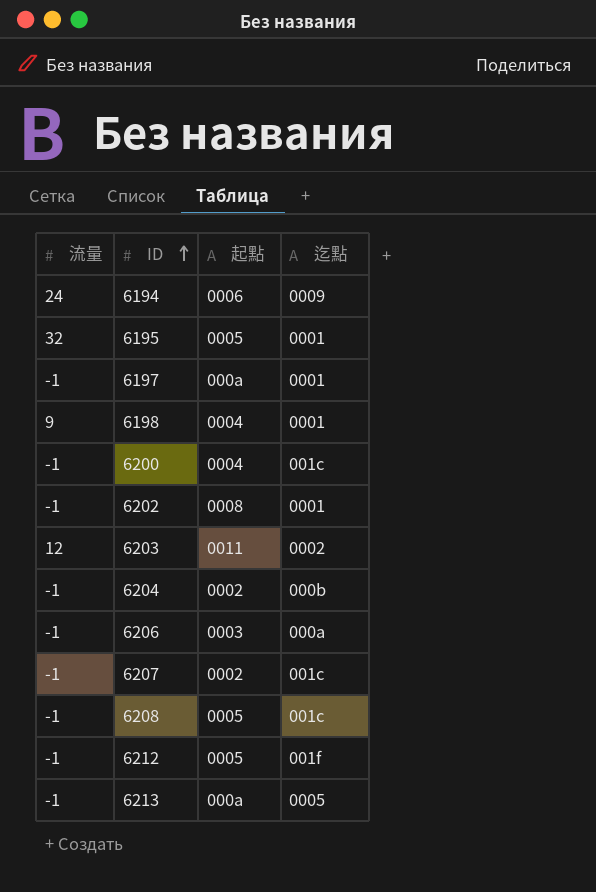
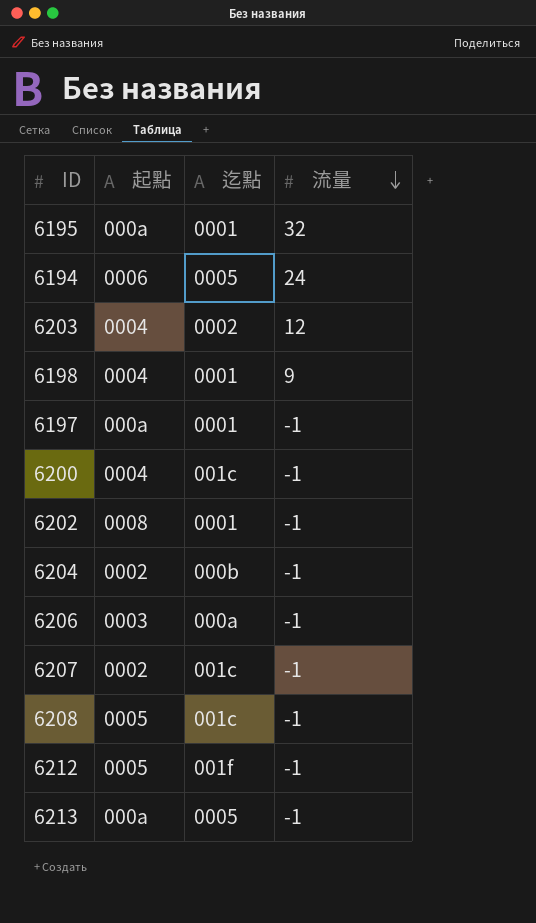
row order: ID ascending -> 流量 descending
column 流量 | position: 1 -> 4
6195 | 起點: 0005 -> 000a
6194 | 迄點: 0009 -> 0005
6203 | 起點: 0011 -> 0004

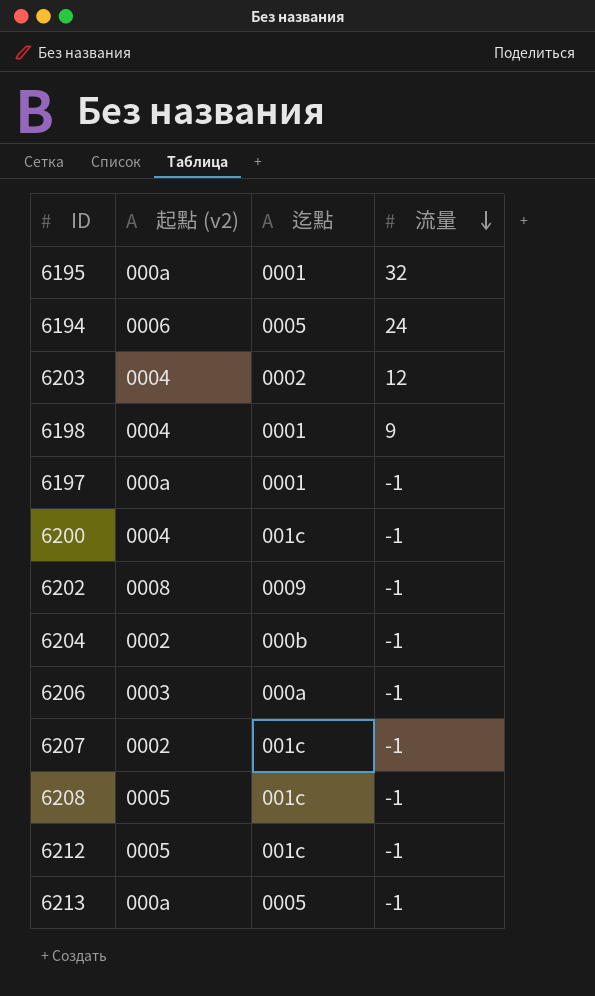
column name: 起點 -> 起點 (v2)
6202 | 迄點: 0001 -> 0009
6212 | 迄點: 001f -> 001c

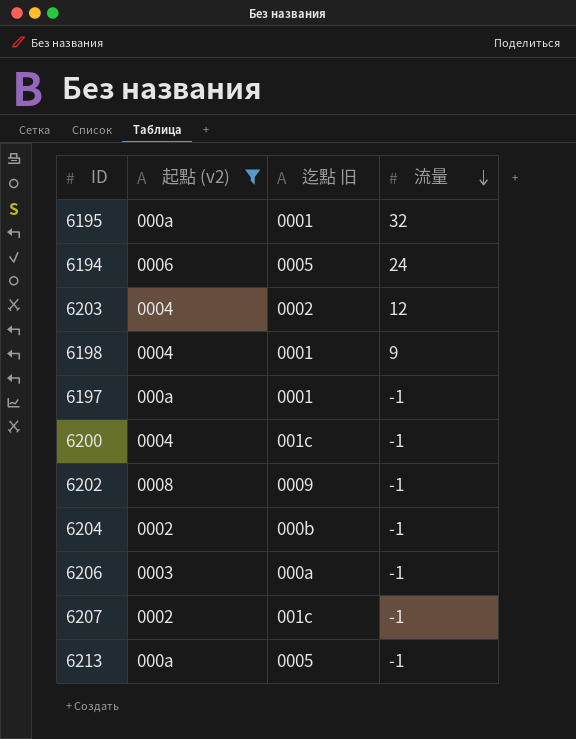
filter: none -> 起點 (v2) != 0005
column name: 迄點 -> 迄點 旧

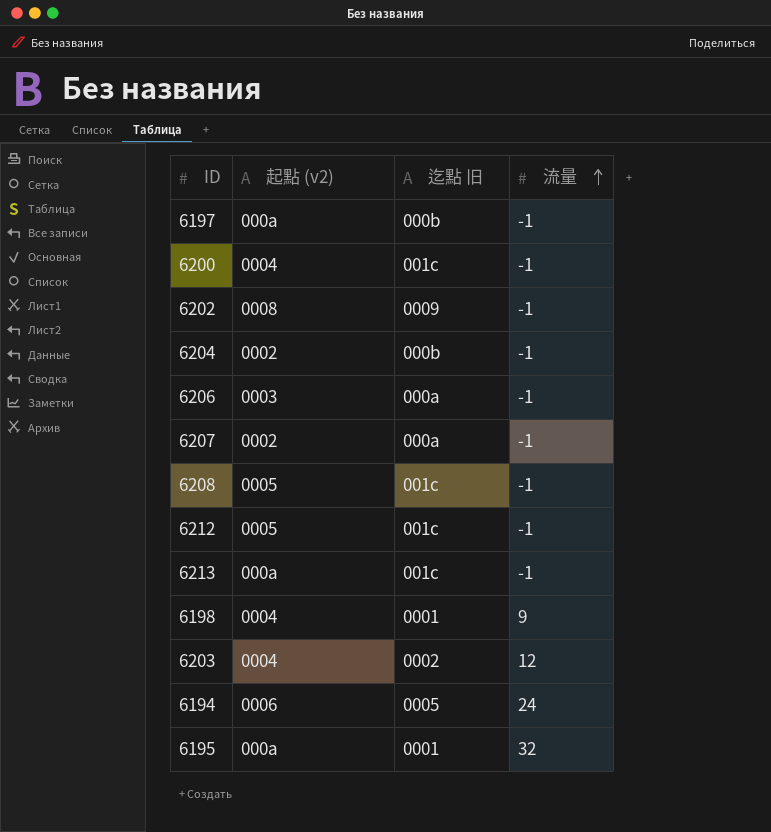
filter: 起點 (v2) != 0005 -> none
row order: 流量 descending -> 流量 ascending
6197 | 迄點 旧: 0001 -> 000b
6207 | 迄點 旧: 001c -> 000a
6213 | 迄點 旧: 0005 -> 001c

